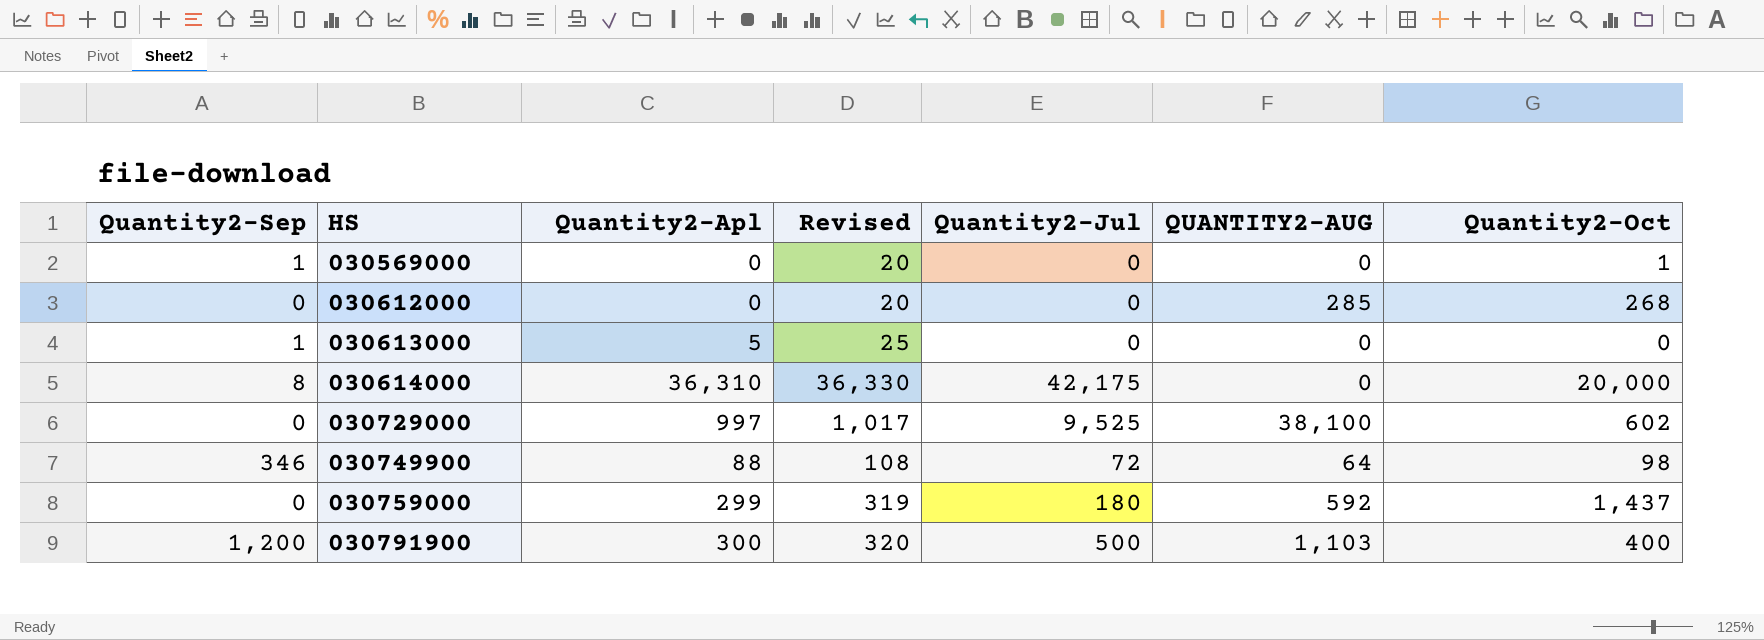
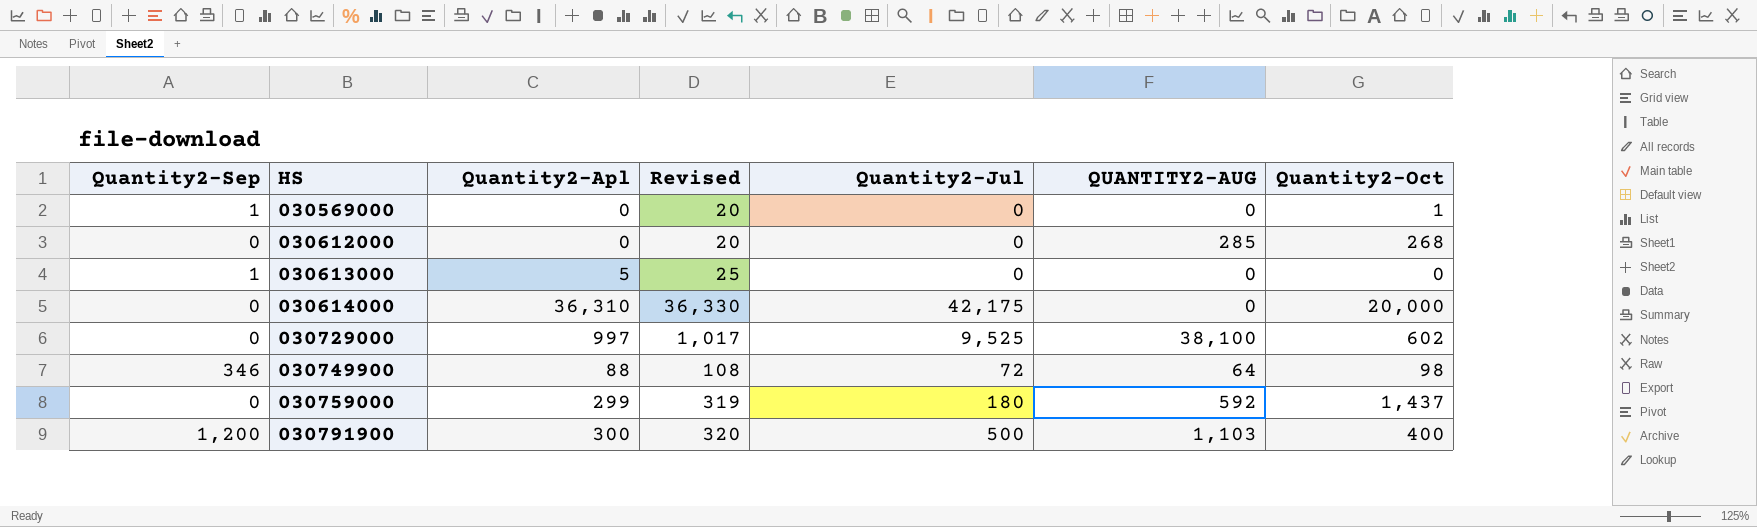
030614000 | Quantity2-Sep: 8 -> 0

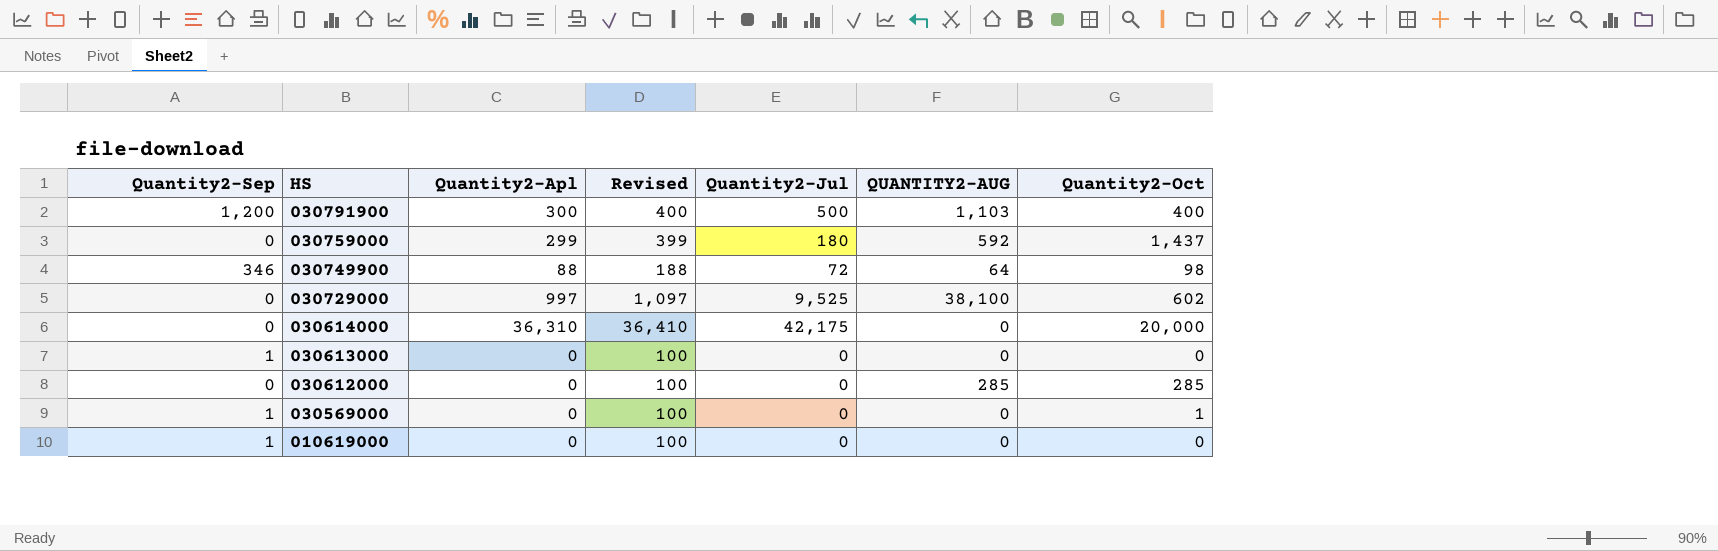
row order: HS ascending -> HS descending
column Revised | formula: [Quantity2-Apl] + 20 -> [Quantity2-Apl] + 100
030613000 | Quantity2-Apl: 5 -> 0
030612000 | Quantity2-Oct: 268 -> 285
row 010619000: none -> 1 | 0 | 100 | 0 | 0 | 0

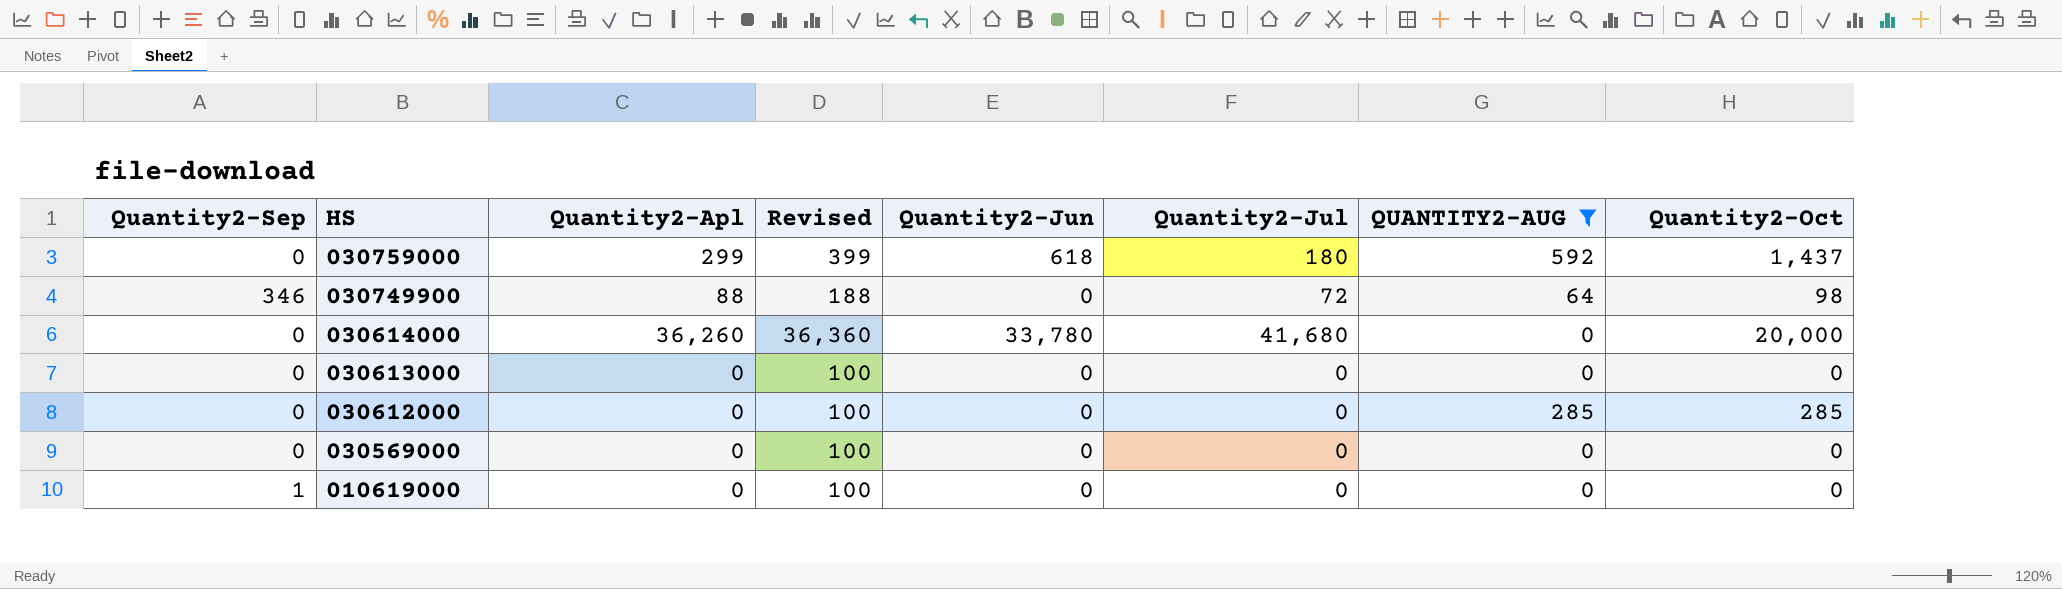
filter: none -> QUANTITY2-AUG <= 592
column Quantity2-Jun | position: none -> 5
030614000 | Quantity2-Apl: 36,310 -> 36,260
030614000 | Revised: 36,410 -> 36,360
030614000 | Quantity2-Jul: 42,175 -> 41,680
030613000 | Quantity2-Sep: 1 -> 0
030569000 | Quantity2-Sep: 1 -> 0
030569000 | Quantity2-Oct: 1 -> 0

